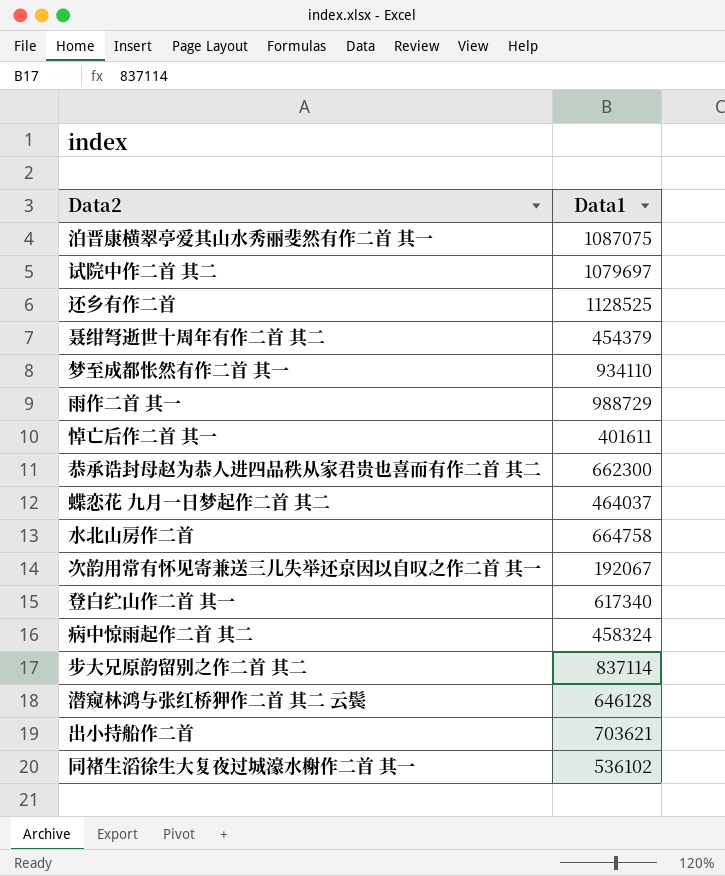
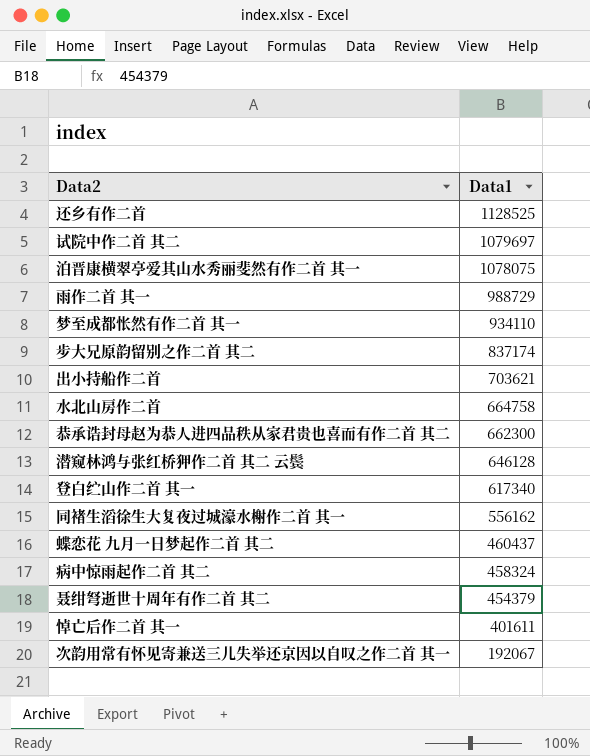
row order: none -> Data1 descending
泊晋康横翠亭爱其山水秀丽斐然有作二首 其一 | Data1: 1087075 -> 1078075
步大兄原韵留别之作二首 其二 | Data1: 837114 -> 837174
同褚生滔徐生大复夜过城濠水榭作二首 其一 | Data1: 536102 -> 556162
蝶恋花 九月一日梦起作二首 其二 | Data1: 464037 -> 460437

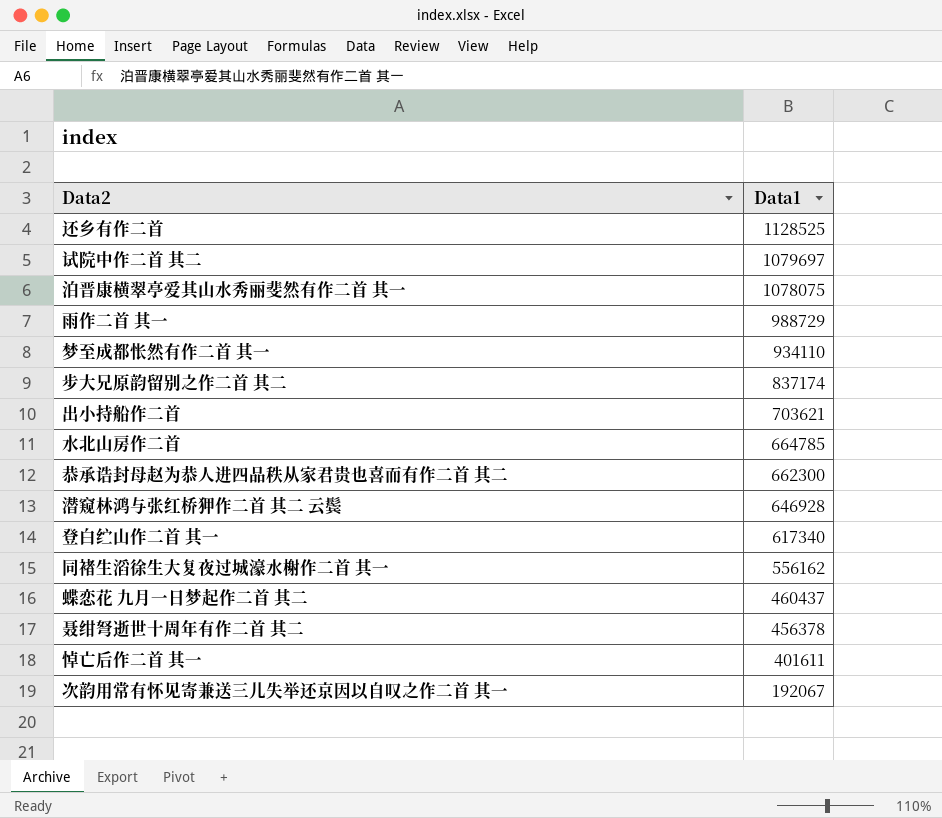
row 病中惊雨起作二首 其二: 458324 -> none
水北山房作二首 | Data1: 664758 -> 664785
潜窥林鸿与张红桥狎作二首 其二 云鬓 | Data1: 646128 -> 646928
聂绀弩逝世十周年有作二首 其二 | Data1: 454379 -> 456378

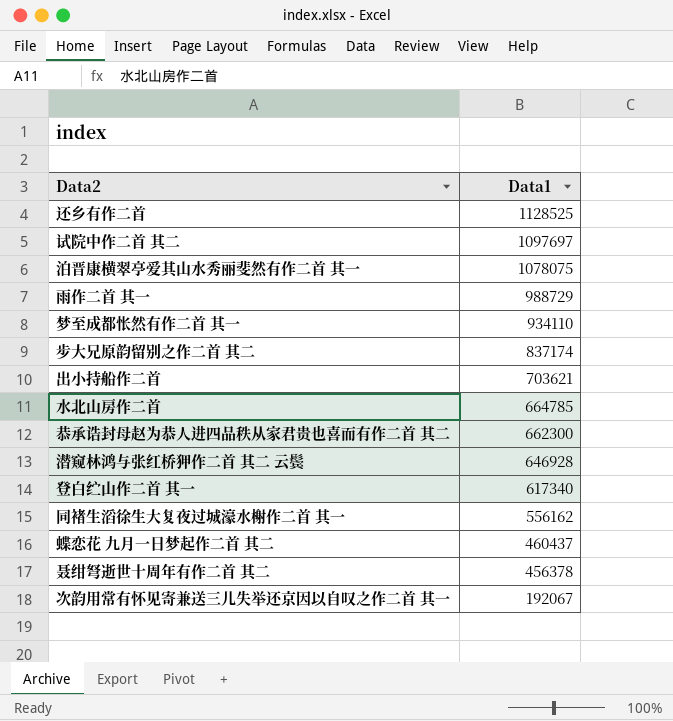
row 悼亡后作二首 其一: 401611 -> none
试院中作二首 其二 | Data1: 1079697 -> 1097697

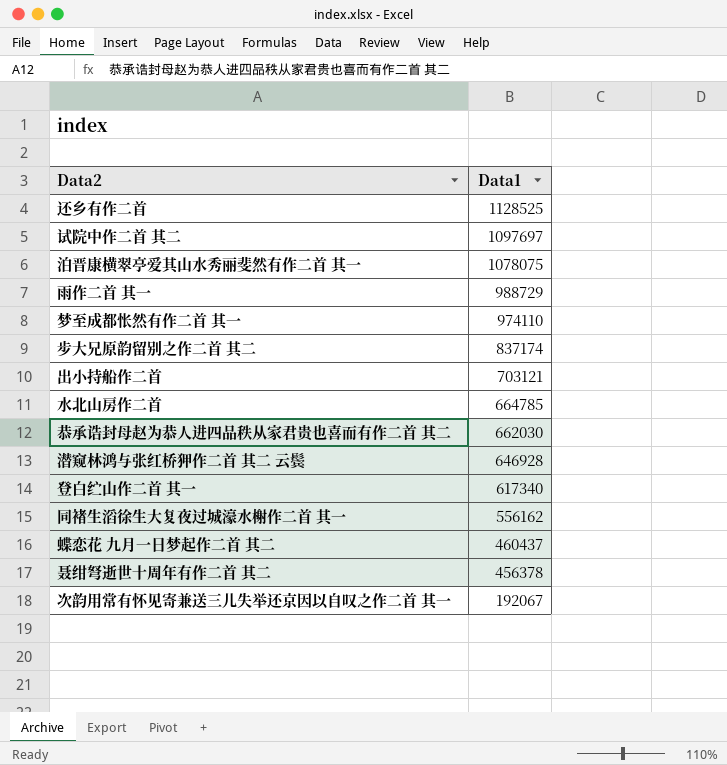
梦至成都怅然有作二首 其一 | Data1: 934110 -> 974110
出小持船作二首 | Data1: 703621 -> 703121
恭承诰封母赵为恭人进四品秩从家君贵也喜而有作二首 其二 | Data1: 662300 -> 662030

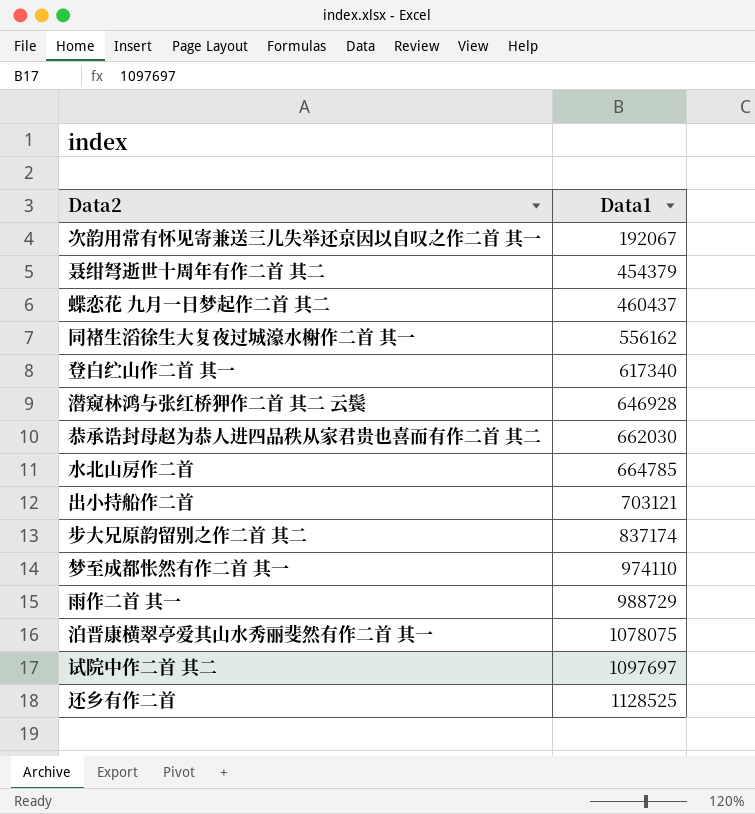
row order: Data1 descending -> Data1 ascending
聂绀弩逝世十周年有作二首 其二 | Data1: 456378 -> 454379

